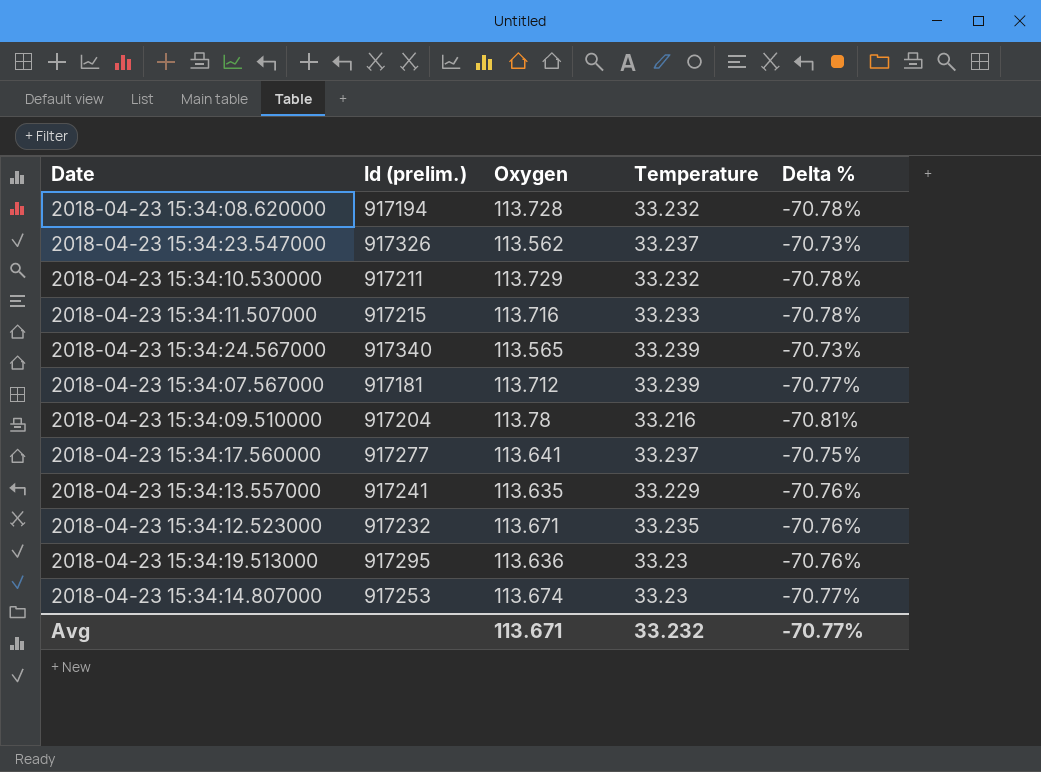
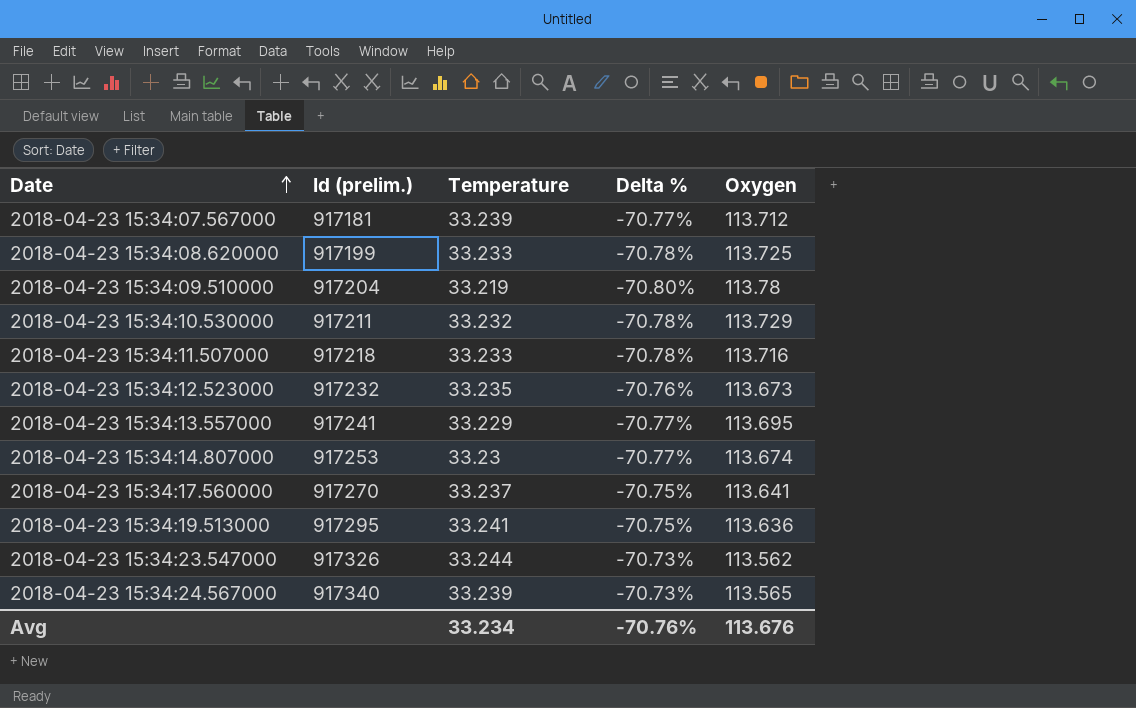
row order: none -> Date ascending
column Oxygen | position: 3 -> 5
2018-04-23 15:34:08.620000 | Id (prelim.): 917194 -> 917199
2018-04-23 15:34:08.620000 | Temperature: 33.232 -> 33.233
2018-04-23 15:34:08.620000 | Oxygen: 113.728 -> 113.725
2018-04-23 15:34:09.510000 | Temperature: 33.216 -> 33.219
2018-04-23 15:34:09.510000 | Delta %: -70.81% -> -70.80%
2018-04-23 15:34:11.507000 | Id (prelim.): 917215 -> 917218
2018-04-23 15:34:12.523000 | Oxygen: 113.671 -> 113.673
2018-04-23 15:34:13.557000 | Delta %: -70.76% -> -70.77%
2018-04-23 15:34:13.557000 | Oxygen: 113.635 -> 113.695
2018-04-23 15:34:17.560000 | Id (prelim.): 917277 -> 917270
2018-04-23 15:34:19.513000 | Temperature: 33.23 -> 33.241
2018-04-23 15:34:19.513000 | Delta %: -70.76% -> -70.75%
2018-04-23 15:34:23.547000 | Temperature: 33.237 -> 33.244
Avg | Temperature: 33.232 -> 33.234
Avg | Delta %: -70.77% -> -70.76%
Avg | Oxygen: 113.671 -> 113.676

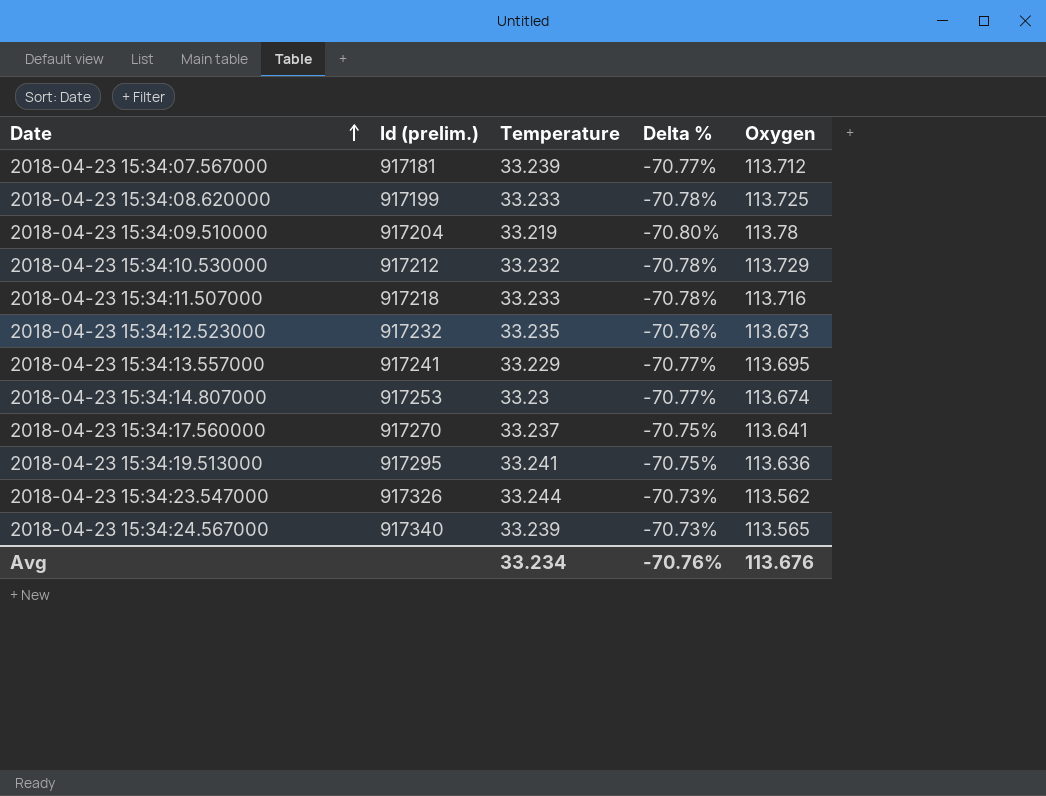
2018-04-23 15:34:10.530000 | Id (prelim.): 917211 -> 917212

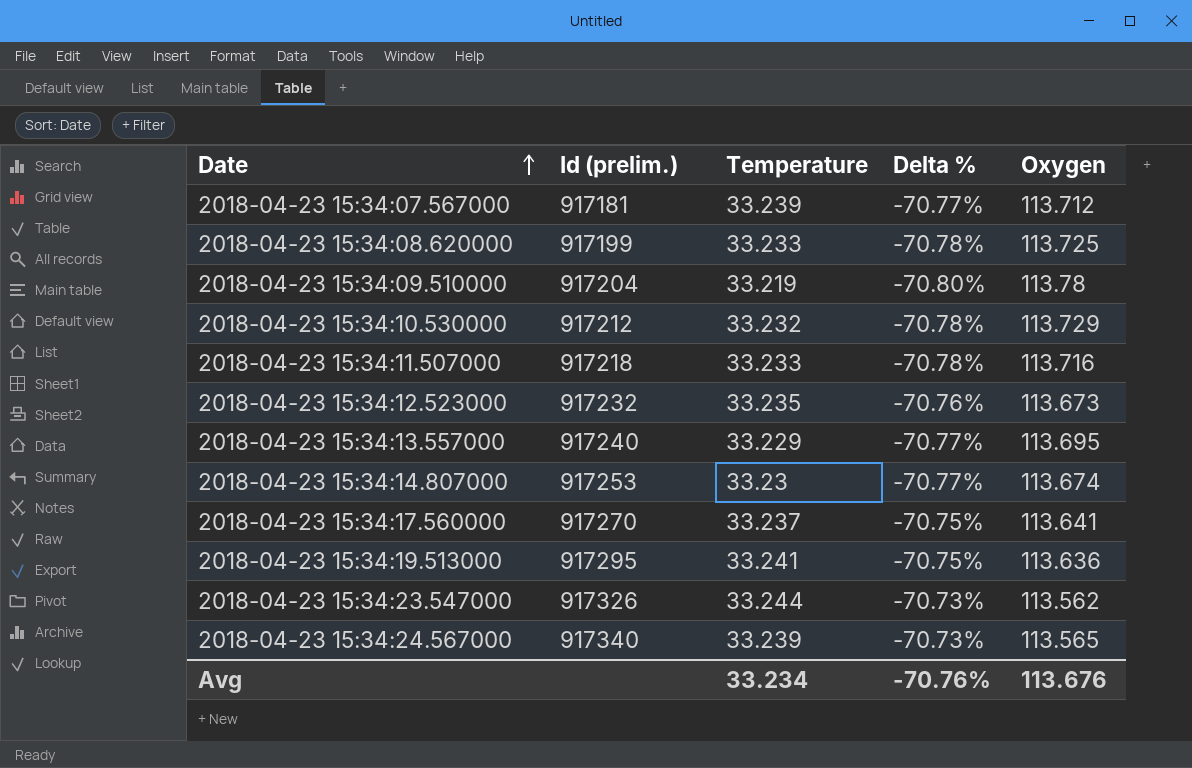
2018-04-23 15:34:13.557000 | Id (prelim.): 917241 -> 917240

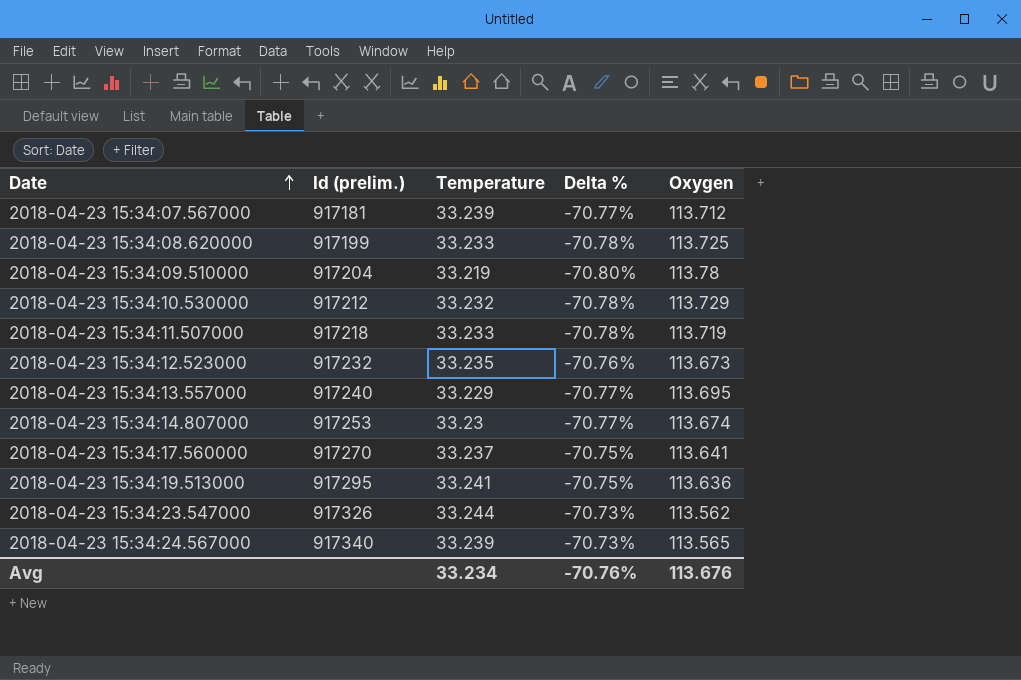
2018-04-23 15:34:11.507000 | Oxygen: 113.716 -> 113.719

